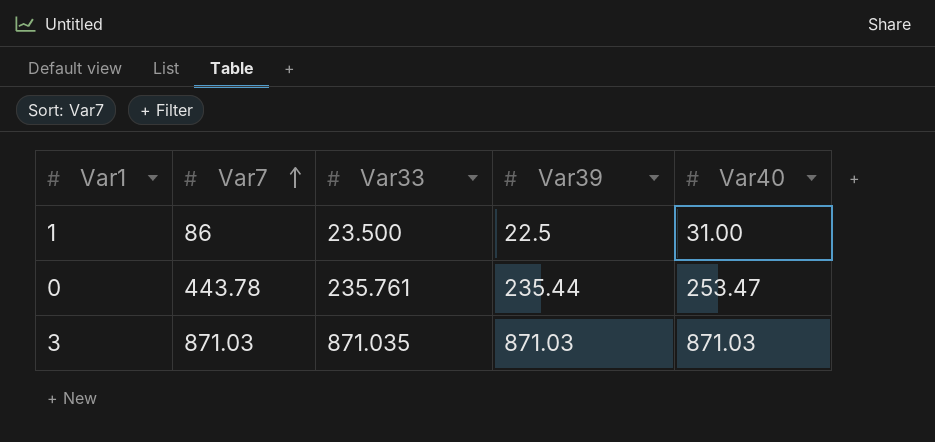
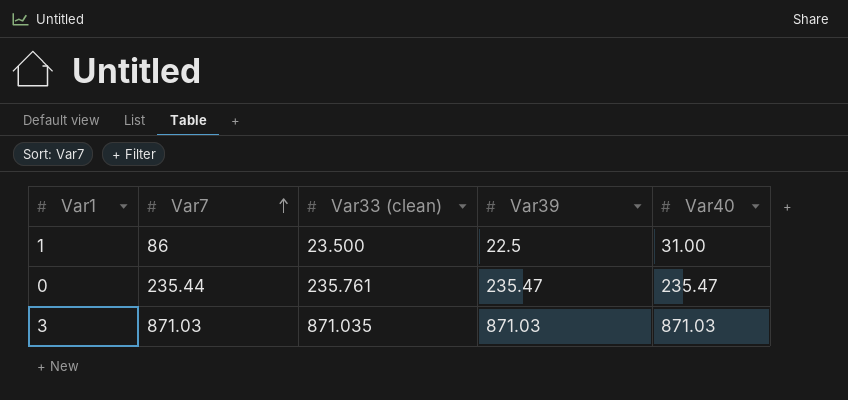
column name: Var33 -> Var33 (clean)
0 | Var7: 443.78 -> 235.44
0 | Var39: 235.44 -> 235.47
0 | Var40: 253.47 -> 235.47

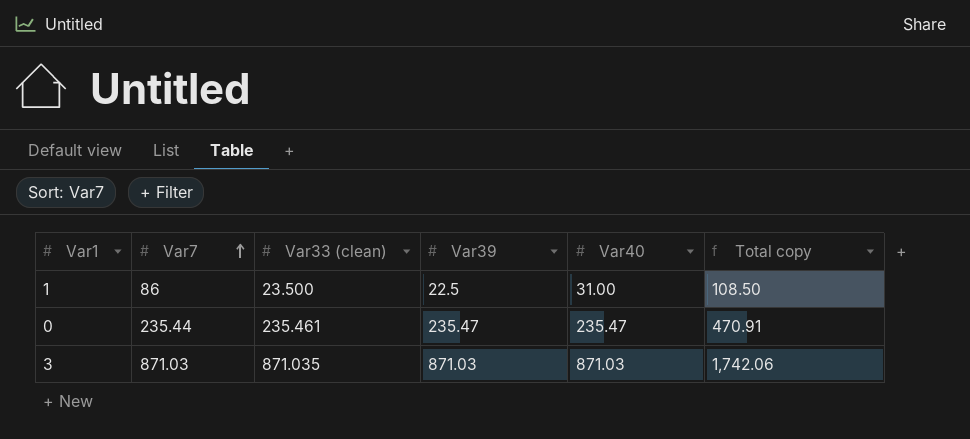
column Total copy | formula: none -> [Var7] + [Var39]
0 | Var33 (clean): 235.761 -> 235.461

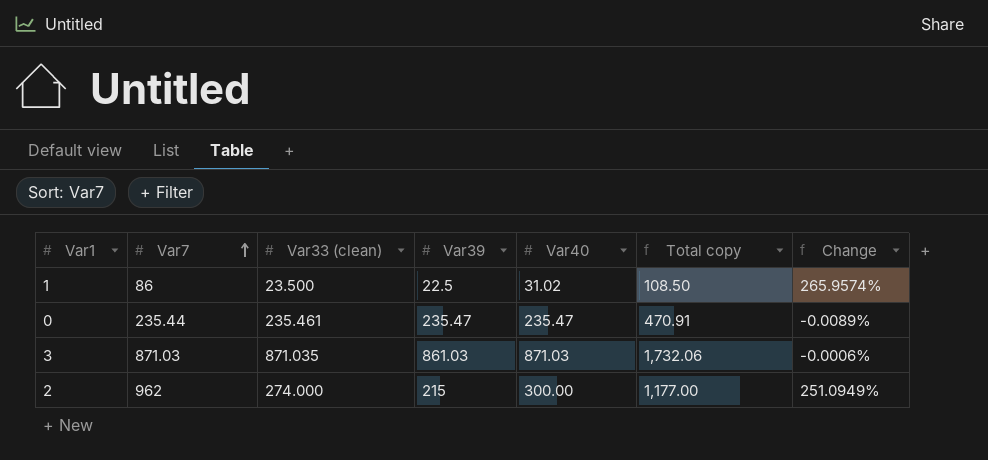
column Change | formula: none -> ([Var7] - [Var33 (clean)]) / [Var33 (clean)]
1 | Var40: 31.00 -> 31.02
3 | Var39: 871.03 -> 861.03
3 | Total copy: 1,742.06 -> 1,732.06
row 2: none -> 962 | 274.000 | 215 | 300.00 | 1,177.00 | 251.0949%

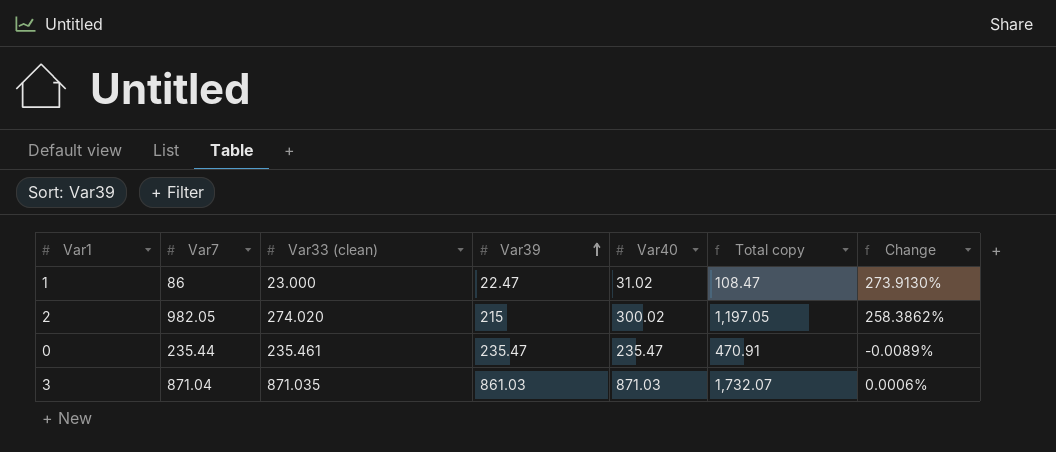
row order: Var7 ascending -> Var39 ascending
1 | Var33 (clean): 23.500 -> 23.000
1 | Var39: 22.5 -> 22.47
1 | Total copy: 108.50 -> 108.47
1 | Change: 265.9574% -> 273.9130%
2 | Var7: 962 -> 982.05
2 | Var33 (clean): 274.000 -> 274.020
2 | Var40: 300.00 -> 300.02
2 | Total copy: 1,177.00 -> 1,197.05
2 | Change: 251.0949% -> 258.3862%
3 | Var7: 871.03 -> 871.04
3 | Total copy: 1,732.06 -> 1,732.07
3 | Change: -0.0006% -> 0.0006%

